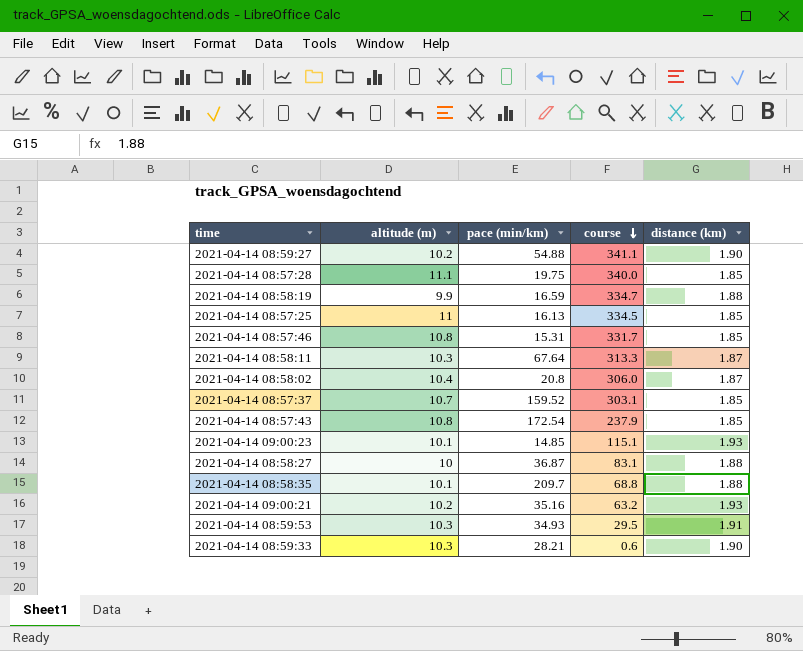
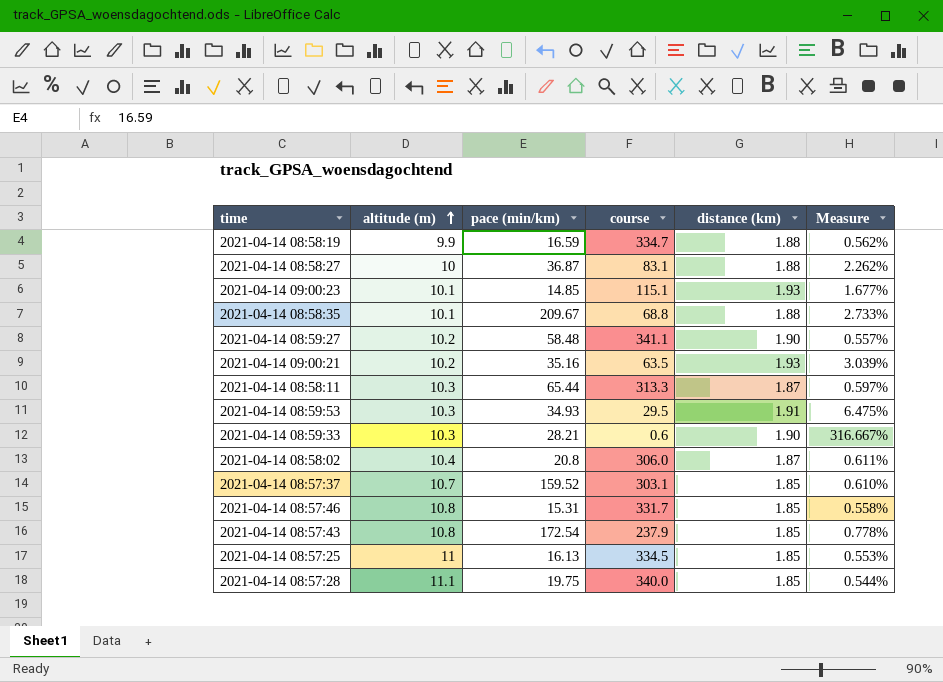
row order: course descending -> altitude (m) ascending
column Measure | formula: none -> [distance (km)] / [course]
2021-04-14 08:58:35 | pace (min/km): 209.7 -> 209.67
2021-04-14 08:59:27 | pace (min/km): 54.88 -> 58.48
2021-04-14 09:00:21 | course: 63.2 -> 63.5
2021-04-14 08:58:11 | pace (min/km): 67.64 -> 65.44

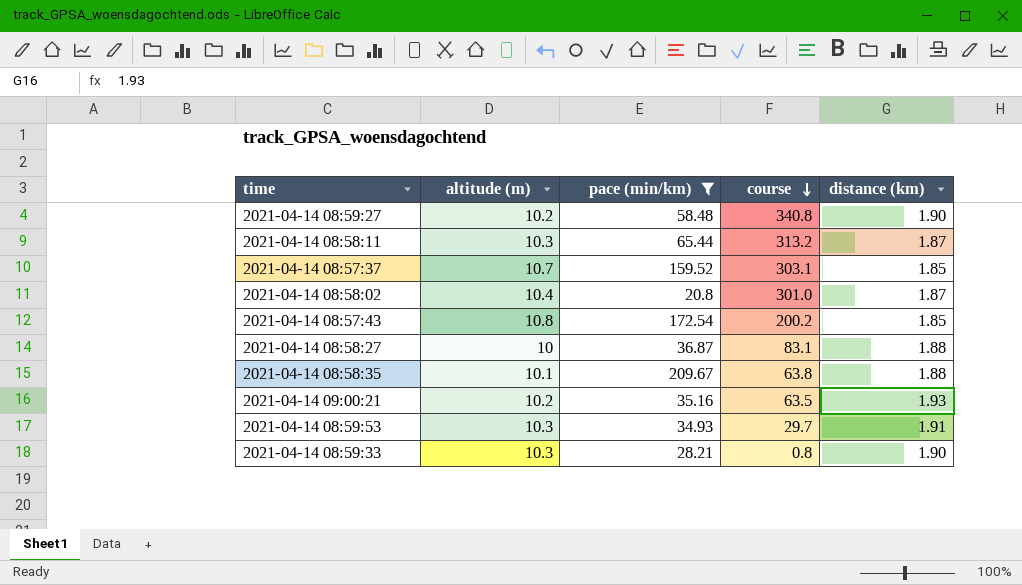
filter: none -> pace (min/km) >= 20.8
row order: altitude (m) ascending -> course descending
column Measure | formula: [distance (km)] / [course] -> none
2021-04-14 08:59:27 | course: 341.1 -> 340.8
2021-04-14 08:58:11 | course: 313.3 -> 313.2
2021-04-14 08:58:02 | course: 306.0 -> 301.0
2021-04-14 08:57:43 | course: 237.9 -> 200.2
2021-04-14 08:58:35 | course: 68.8 -> 63.8
2021-04-14 08:59:53 | course: 29.5 -> 29.7
2021-04-14 08:59:33 | course: 0.6 -> 0.8

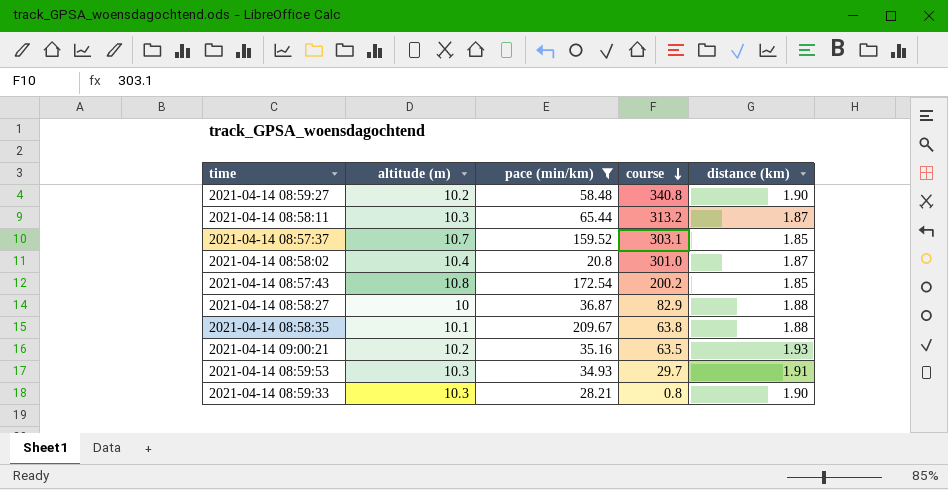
2021-04-14 08:58:27 | course: 83.1 -> 82.9

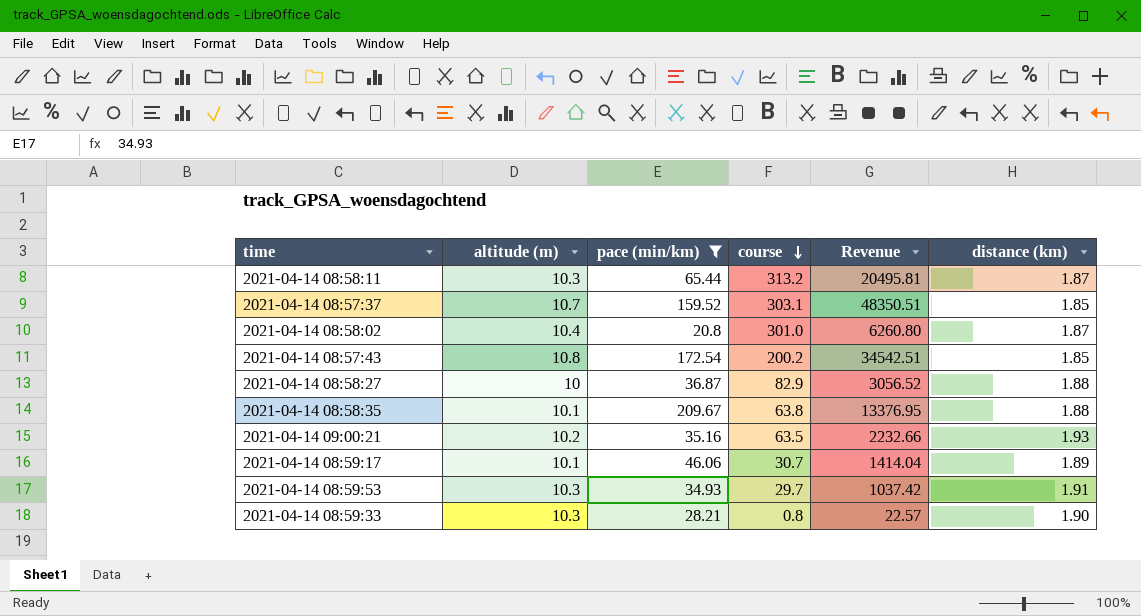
column Revenue | formula: none -> [pace (min/km)] * [course]
row 2021-04-14 08:59:27: 10.2 | 58.48 | 340.8 | 1.90 -> none
row 2021-04-14 08:59:17: none -> 10.1 | 46.06 | 30.7 | 1414.04 | 1.89

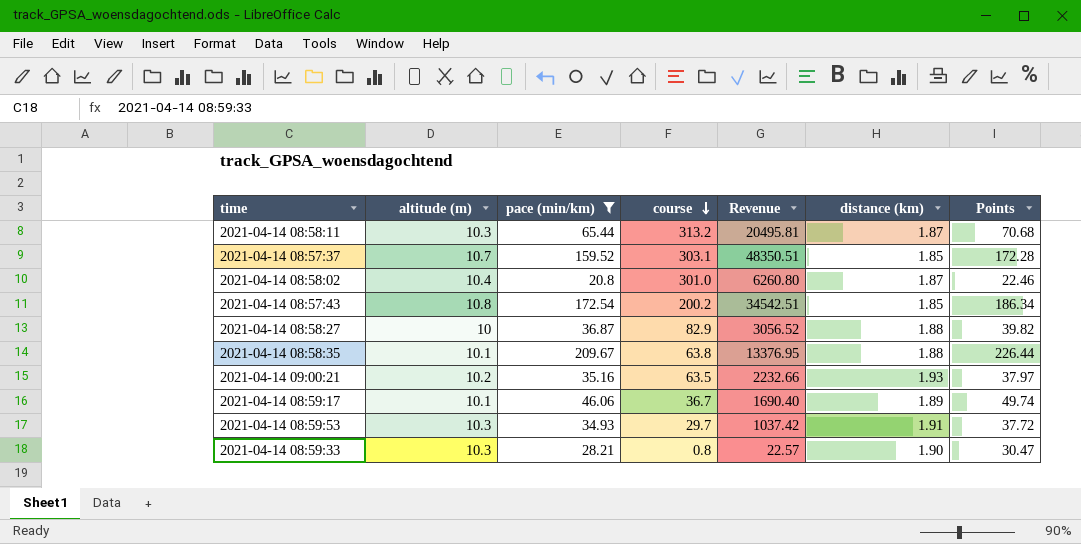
column Points | formula: none -> [pace (min/km)] * 1.08
2021-04-14 08:59:17 | course: 30.7 -> 36.7
2021-04-14 08:59:17 | Revenue: 1414.04 -> 1690.40

